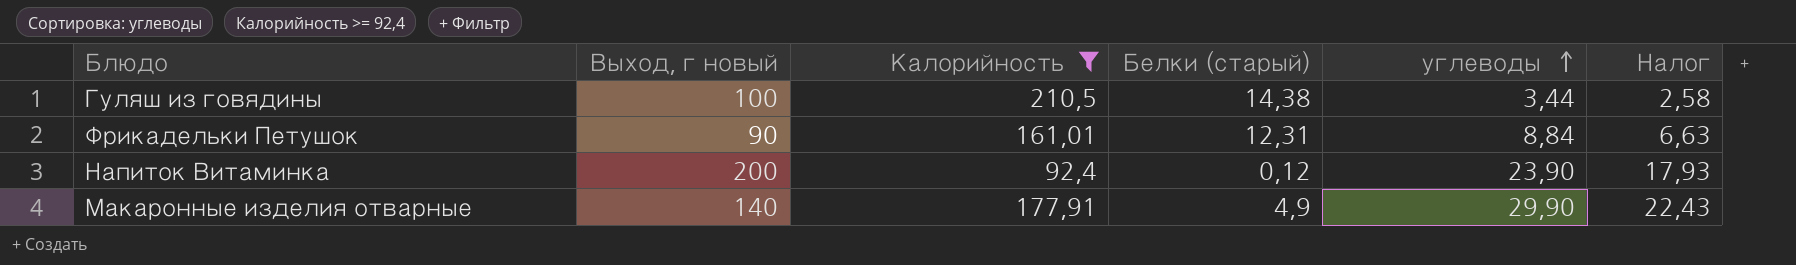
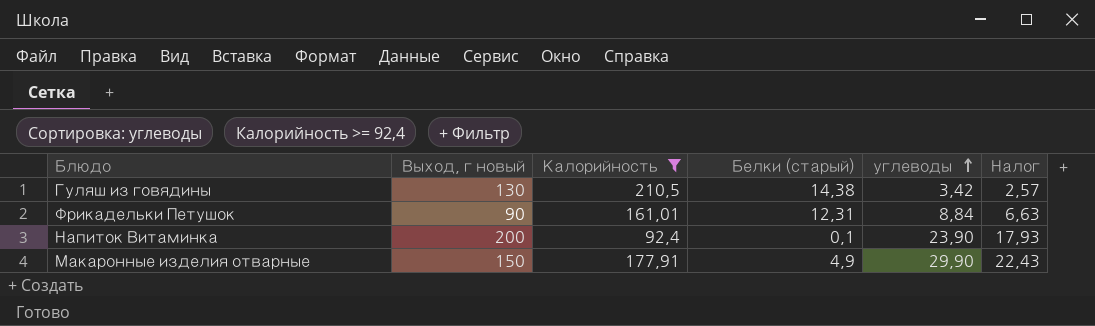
Гуляш из говядины | Выход, г новый: 100 -> 130
Гуляш из говядины | углеводы: 3,44 -> 3,42
Гуляш из говядины | Налог: 2,58 -> 2,57
Напиток Витаминка | Белки (старый): 0,12 -> 0,1
Макаронные изделия отварные | Выход, г новый: 140 -> 150

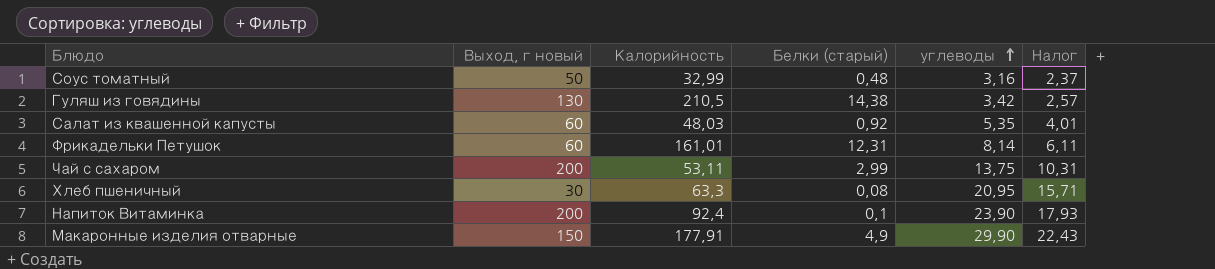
filter: Калорийность >= 92,4 -> none
Фрикадельки Петушок | Выход, г новый: 90 -> 60
Фрикадельки Петушок | углеводы: 8,84 -> 8,14
Фрикадельки Петушок | Налог: 6,63 -> 6,11

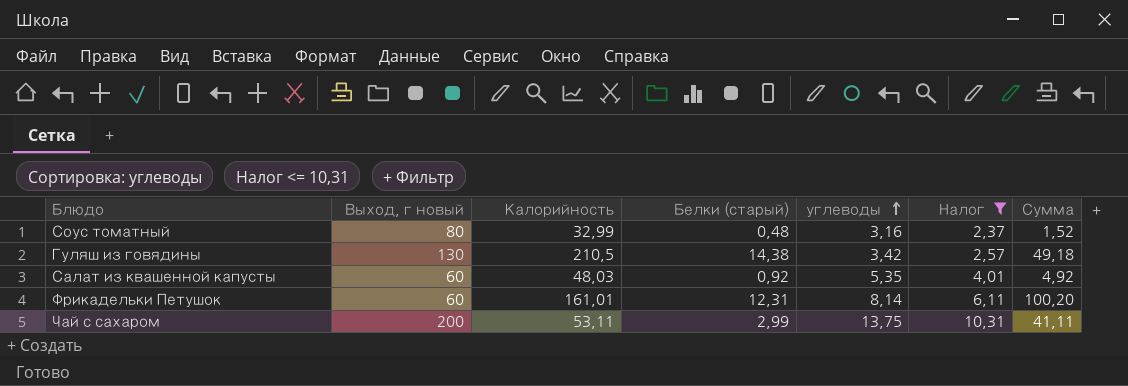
filter: none -> Налог <= 10,31
column Сумма | formula: none -> [Белки (старый)] * [углеводы]
Соус томатный | Выход, г новый: 50 -> 80

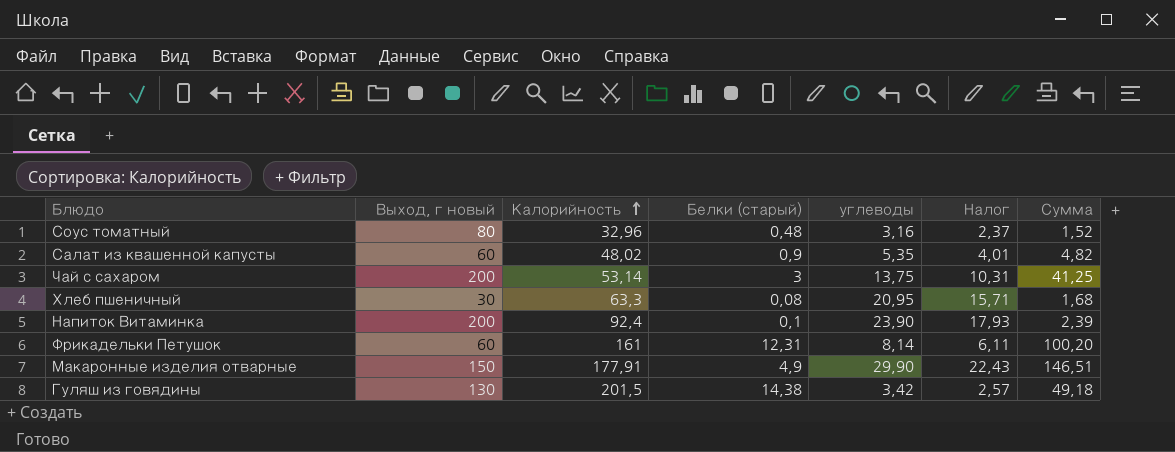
filter: Налог <= 10,31 -> none
row order: углеводы ascending -> Калорийность ascending
Соус томатный | Калорийность: 32,99 -> 32,96
Салат из квашенной капусты | Калорийность: 48,03 -> 48,02
Салат из квашенной капусты | Белки (старый): 0,92 -> 0,9
Салат из квашенной капусты | Сумма: 4,92 -> 4,82
Чай с сахаром | Калорийность: 53,11 -> 53,14
Чай с сахаром | Белки (старый): 2,99 -> 3
Чай с сахаром | Сумма: 41,11 -> 41,25
Фрикадельки Петушок | Калорийность: 161,01 -> 161
Гуляш из говядины | Калорийность: 210,5 -> 201,5

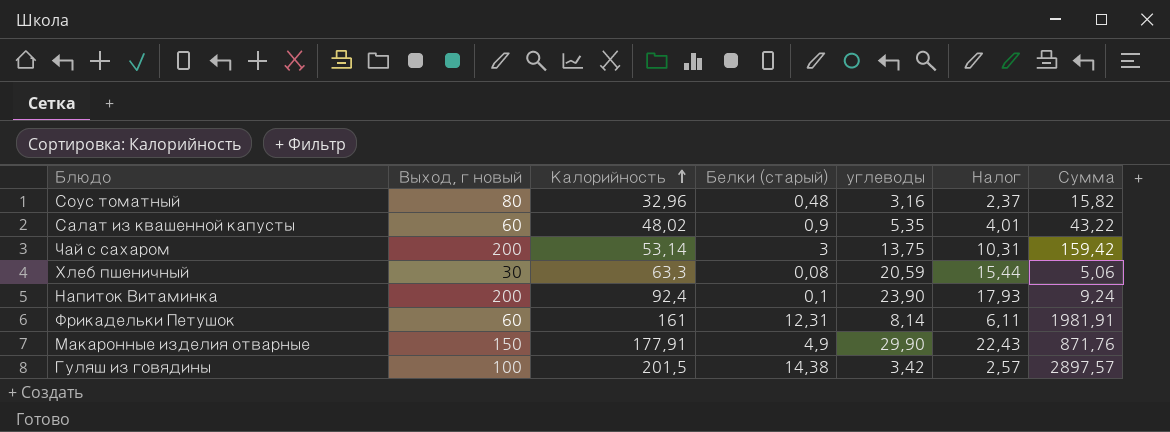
column Сумма | formula: [Белки (старый)] * [углеводы] -> [Калорийность] * [Белки (старый)]
Хлеб пшеничный | углеводы: 20,95 -> 20,59
Хлеб пшеничный | Налог: 15,71 -> 15,44
Гуляш из говядины | Выход, г новый: 130 -> 100

